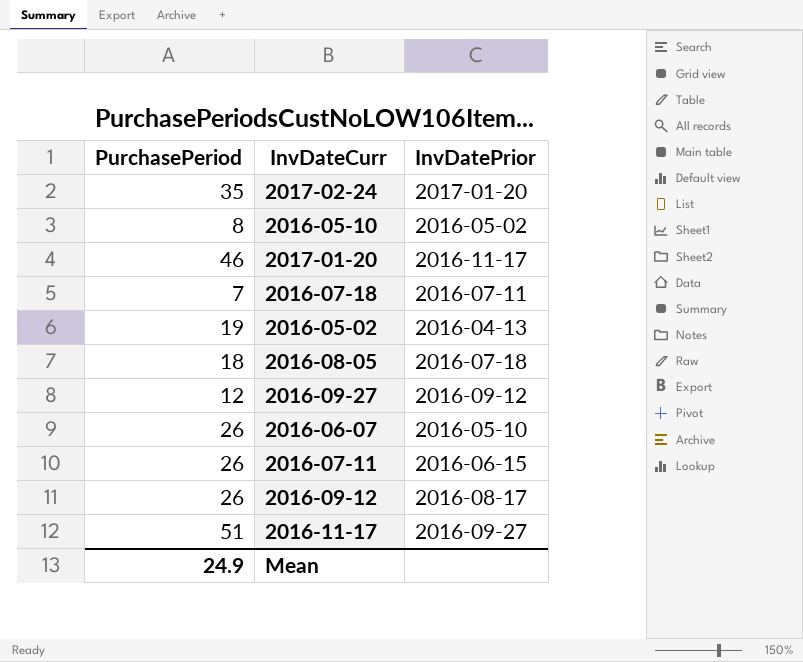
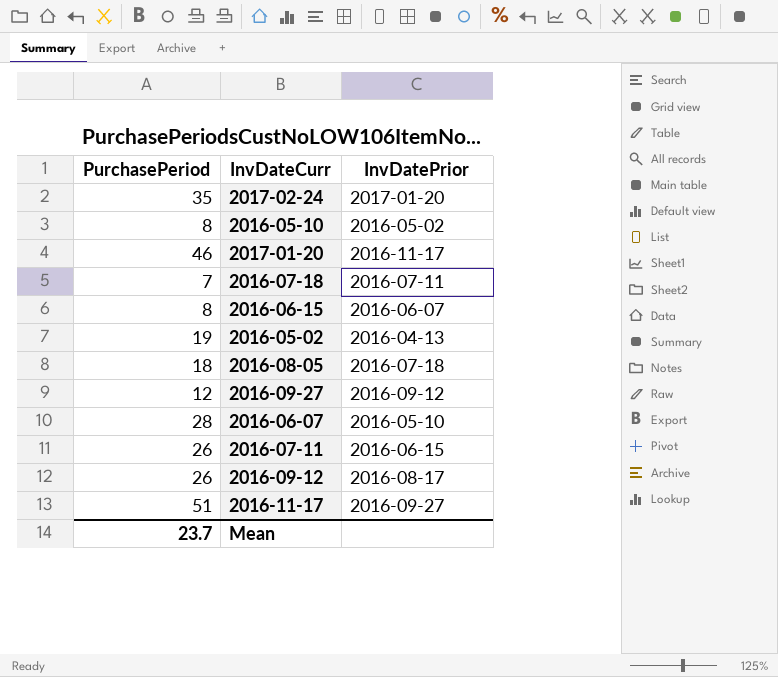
row 2016-06-15: none -> 8 | 2016-06-07
2016-06-07 | PurchasePeriod: 26 -> 28
Mean | PurchasePeriod: 24.9 -> 23.7

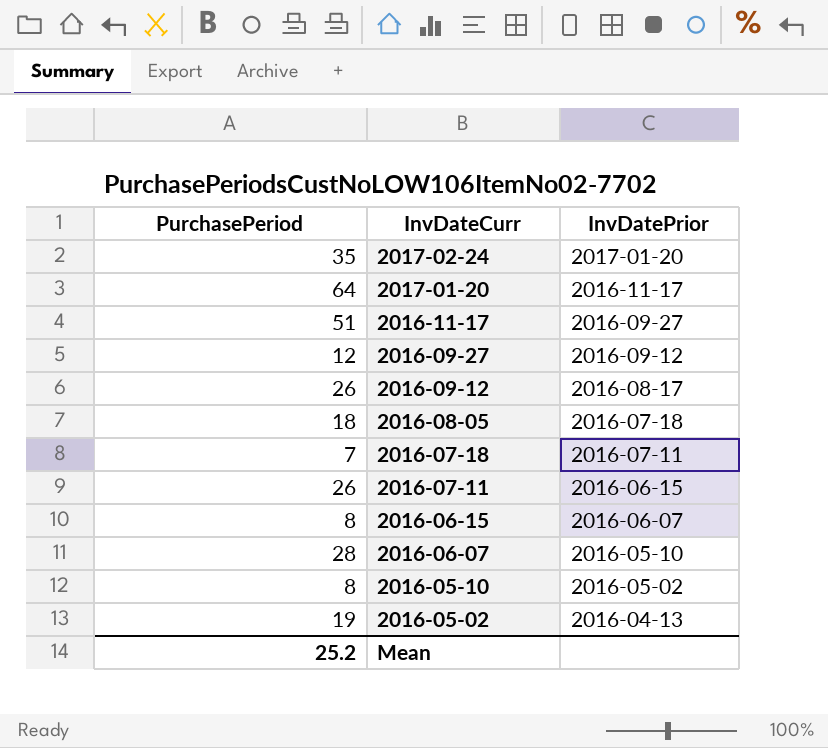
row order: none -> InvDateCurr descending
2017-01-20 | PurchasePeriod: 46 -> 64
Mean | PurchasePeriod: 23.7 -> 25.2

